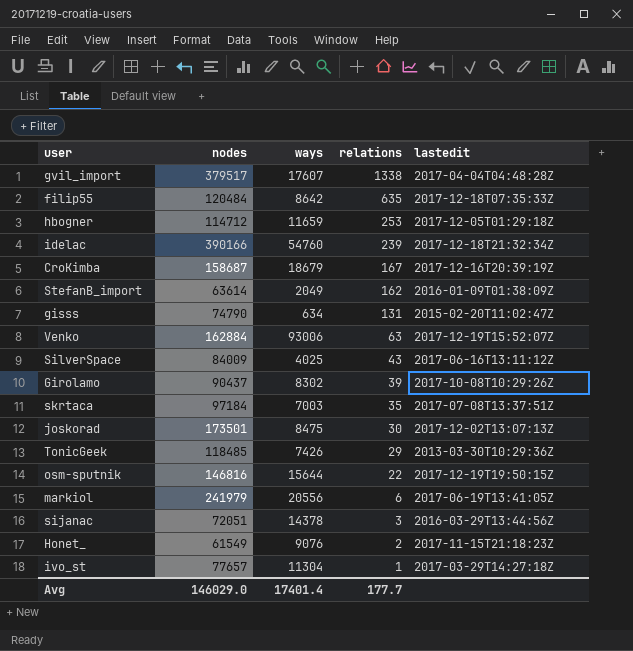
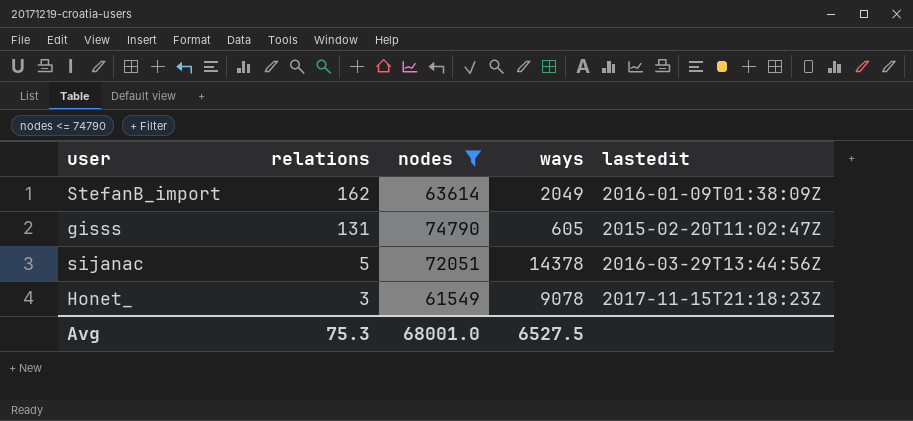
filter: none -> nodes <= 74790
column relations | position: 4 -> 2
gisss | ways: 634 -> 605
sijanac | relations: 3 -> 5
Honet_ | relations: 2 -> 3
Honet_ | ways: 9076 -> 9078
Avg | relations: 177.7 -> 75.3
Avg | nodes: 146029.0 -> 68001.0
Avg | ways: 17401.4 -> 6527.5

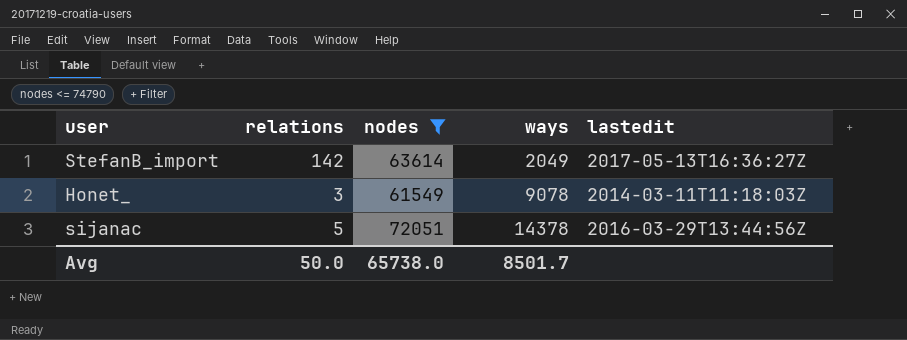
row order: relations descending -> ways ascending
row gisss: 131 | 74790 | 605 | 2015-02-20T11:02:47Z -> none
StefanB_import | relations: 162 -> 142
StefanB_import | lastedit: 2016-01-09T01:38:09Z -> 2017-05-13T16:36:27Z
Honet_ | lastedit: 2017-11-15T21:18:23Z -> 2014-03-11T11:18:03Z
Avg | relations: 75.3 -> 50.0
Avg | nodes: 68001.0 -> 65738.0
Avg | ways: 6527.5 -> 8501.7

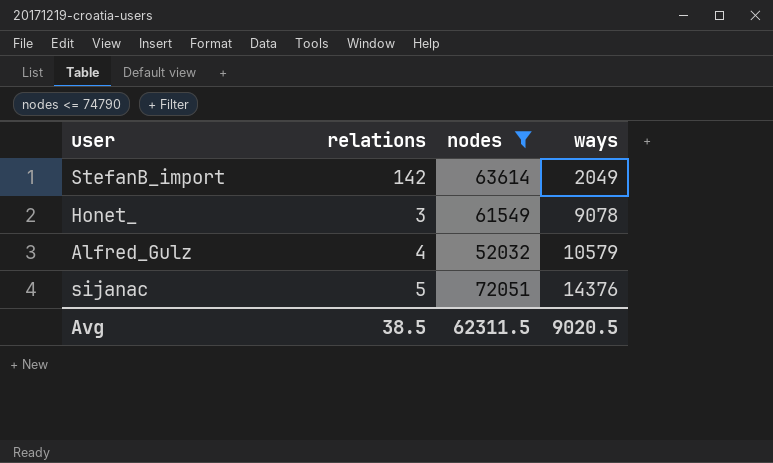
column lastedit | position: 5 -> none
row Alfred_Gulz: none -> 4 | 52032 | 10579
sijanac | ways: 14378 -> 14376
Avg | relations: 50.0 -> 38.5
Avg | nodes: 65738.0 -> 62311.5
Avg | ways: 8501.7 -> 9020.5

